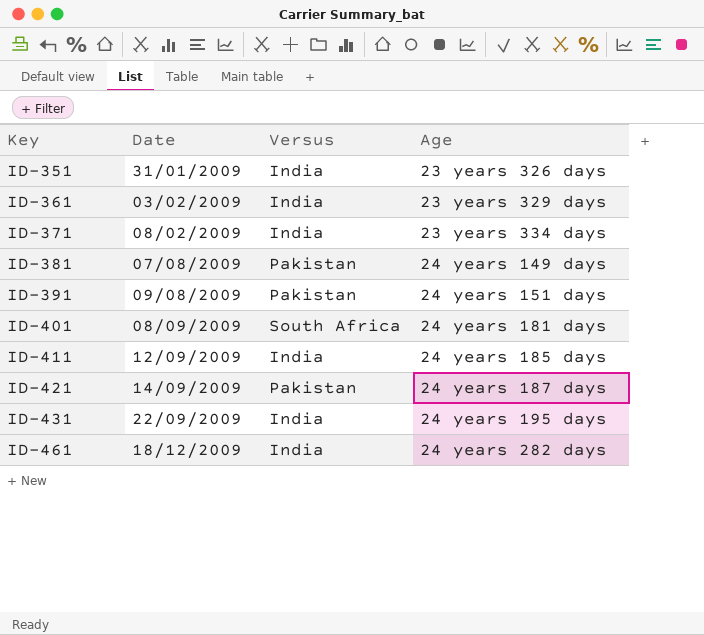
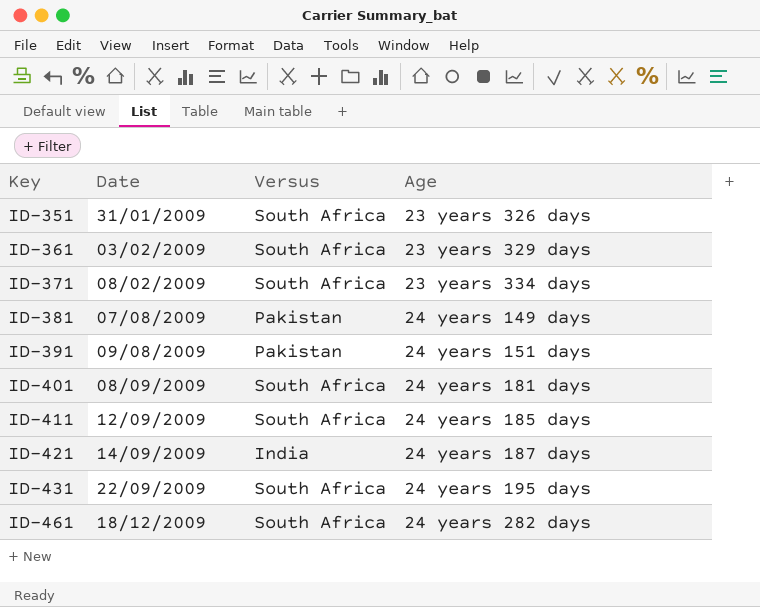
ID-351 | Versus: India -> South Africa
ID-361 | Versus: India -> South Africa
ID-371 | Versus: India -> South Africa
ID-411 | Versus: India -> South Africa
ID-421 | Versus: Pakistan -> India
ID-431 | Versus: India -> South Africa
ID-461 | Versus: India -> South Africa

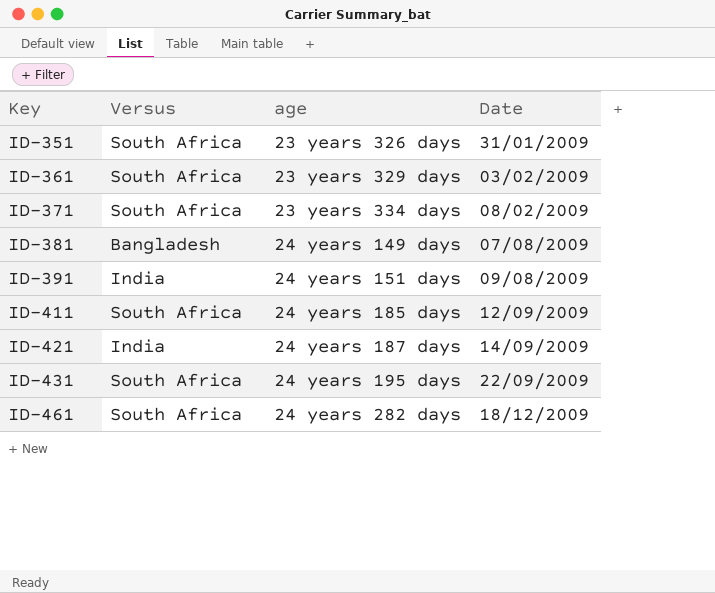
column name: Age -> age
column Date | position: 2 -> 4
row ID-401: 08/09/2009 | South Africa | 24 years 181 days -> none
ID-381 | Versus: Pakistan -> Bangladesh
ID-391 | Versus: Pakistan -> India

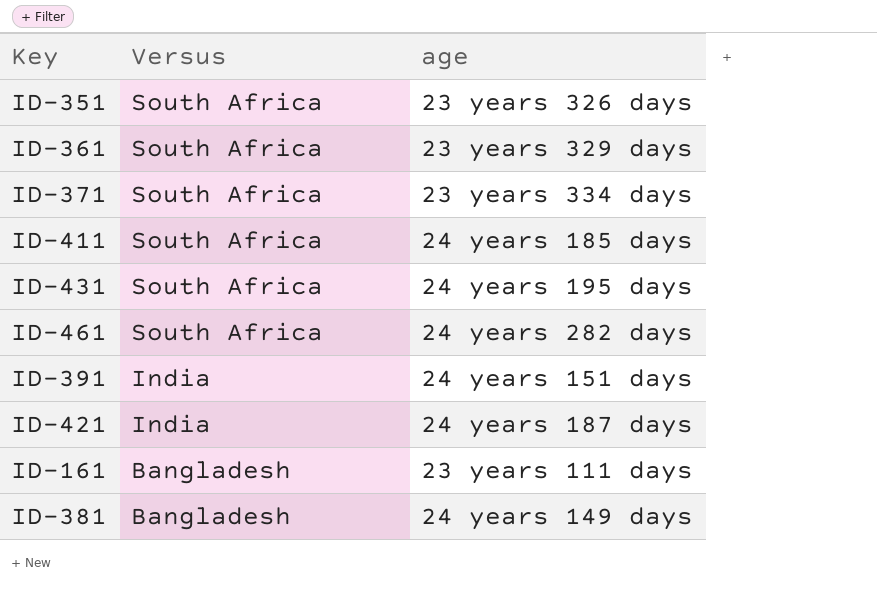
row order: Key ascending -> Versus descending
column Date | position: 4 -> none
row ID-161: none -> Bangladesh | 23 years 111 days

